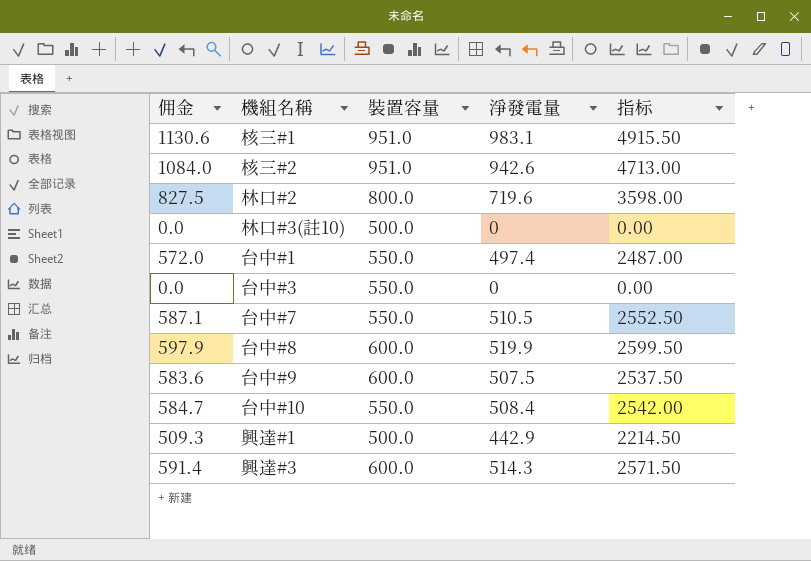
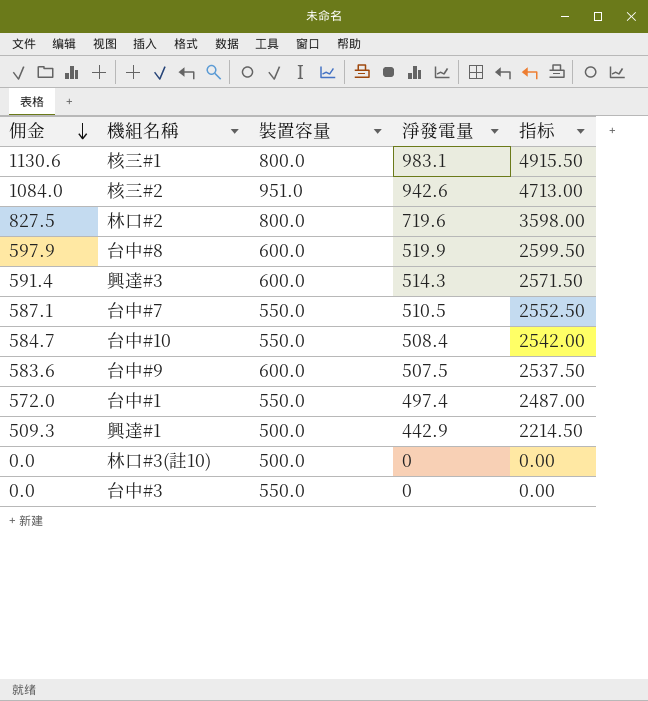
row order: none -> 佣金 descending
核三#1 | 裝置容量: 951.0 -> 800.0

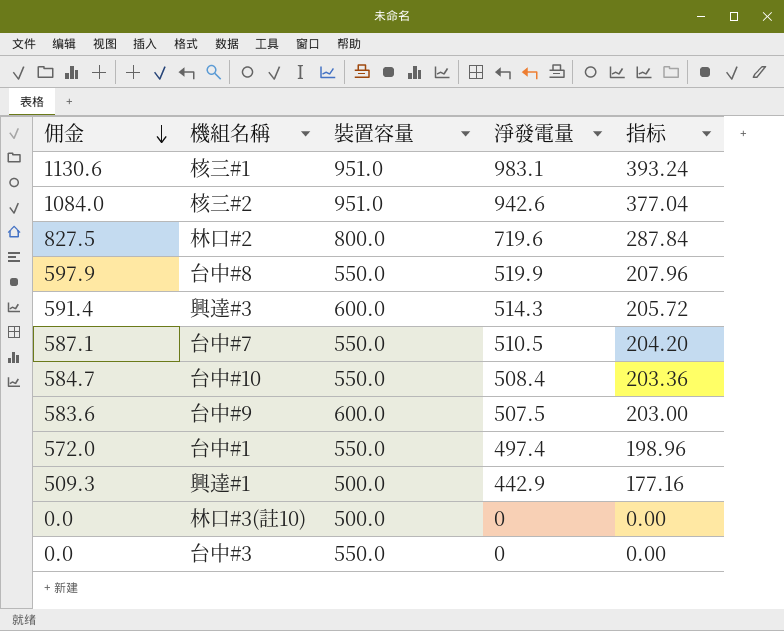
column 指标 | formula: [淨發電量] * 5 -> [淨發電量] * 0.4
核三#1 | 裝置容量: 800.0 -> 951.0
台中#8 | 裝置容量: 600.0 -> 550.0

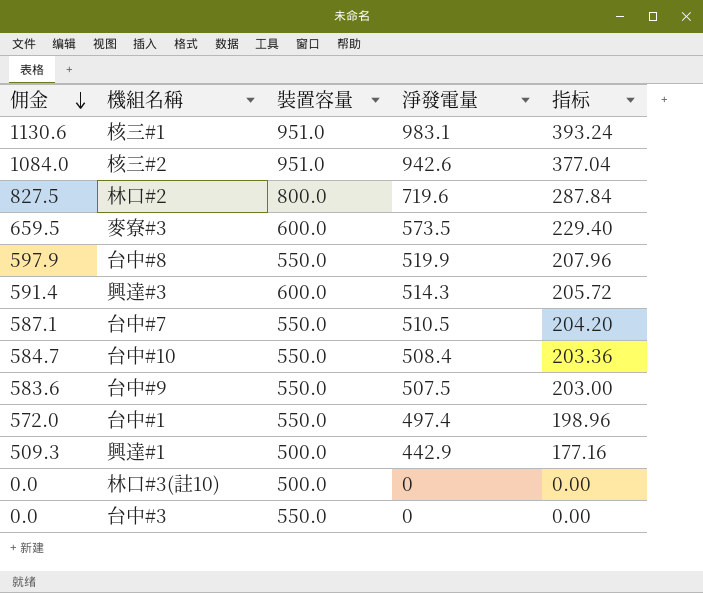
row 麥寮#3: none -> 659.5 | 600.0 | 573.5 | 229.40
台中#9 | 裝置容量: 600.0 -> 550.0

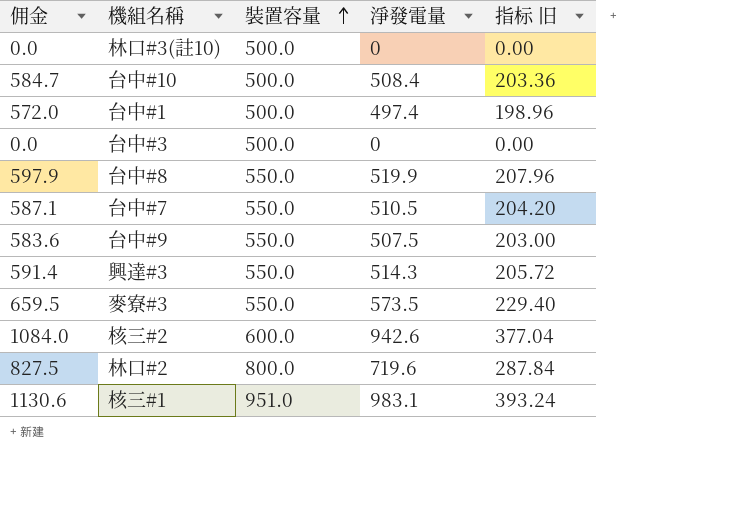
row order: 佣金 descending -> 裝置容量 ascending
column name: 指标 -> 指标 旧
row 興達#1: 509.3 | 500.0 | 442.9 | 177.16 -> none
台中#10 | 裝置容量: 550.0 -> 500.0
台中#1 | 裝置容量: 550.0 -> 500.0
台中#3 | 裝置容量: 550.0 -> 500.0
興達#3 | 裝置容量: 600.0 -> 550.0
麥寮#3 | 裝置容量: 600.0 -> 550.0
核三#2 | 裝置容量: 951.0 -> 600.0

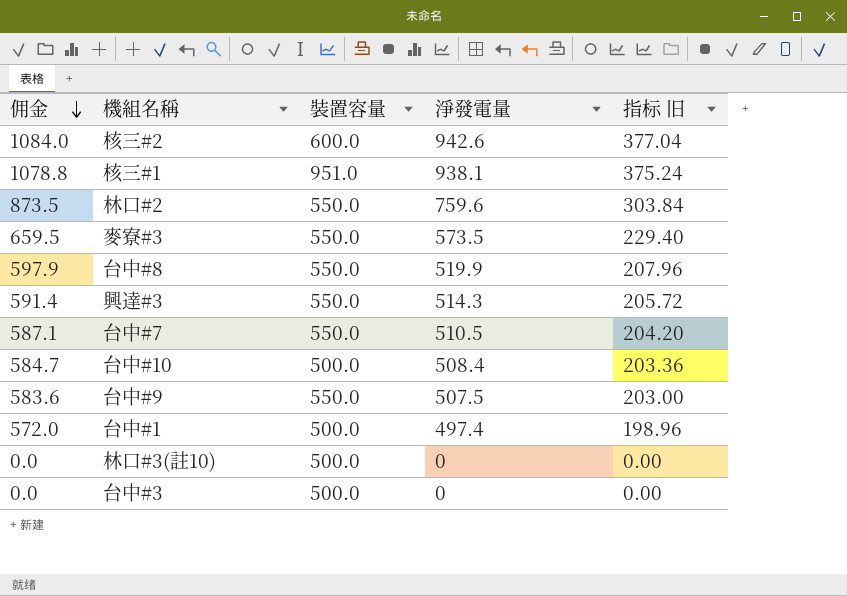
row order: 裝置容量 ascending -> 佣金 descending
核三#1 | 佣金: 1130.6 -> 1078.8
核三#1 | 淨發電量: 983.1 -> 938.1
核三#1 | 指标 旧: 393.24 -> 375.24
林口#2 | 佣金: 827.5 -> 873.5
林口#2 | 裝置容量: 800.0 -> 550.0
林口#2 | 淨發電量: 719.6 -> 759.6
林口#2 | 指标 旧: 287.84 -> 303.84

